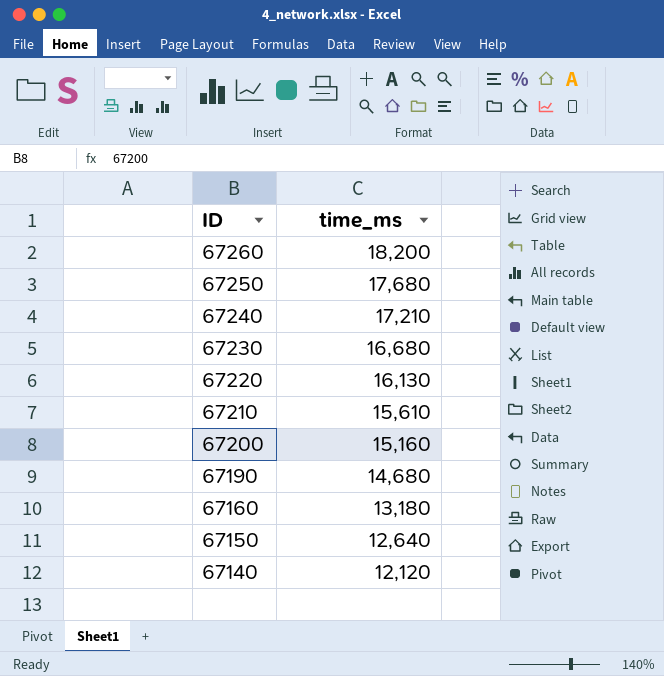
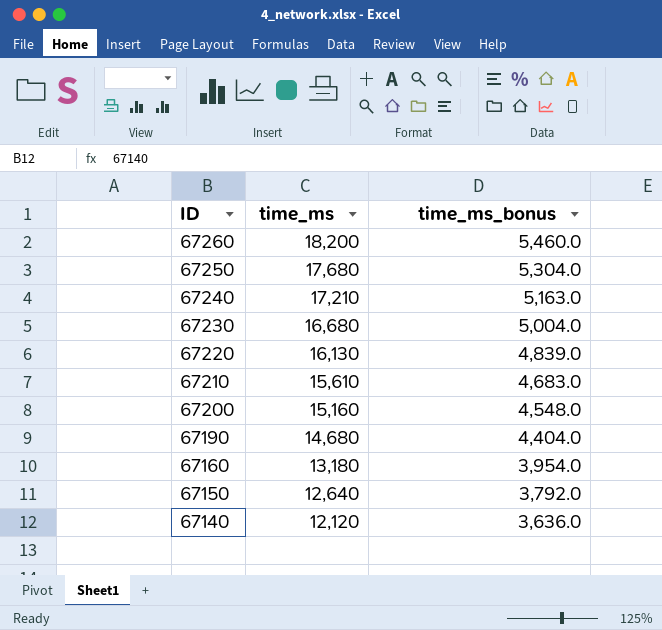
column time_ms_bonus | formula: none -> [time_ms] * 0.3

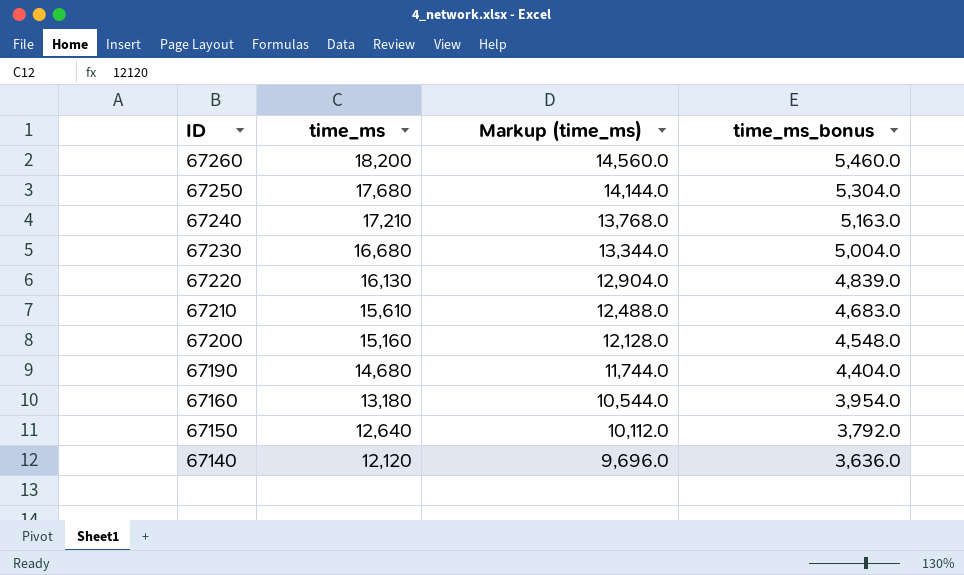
column Markup (time_ms) | formula: none -> [time_ms] * 0.8

